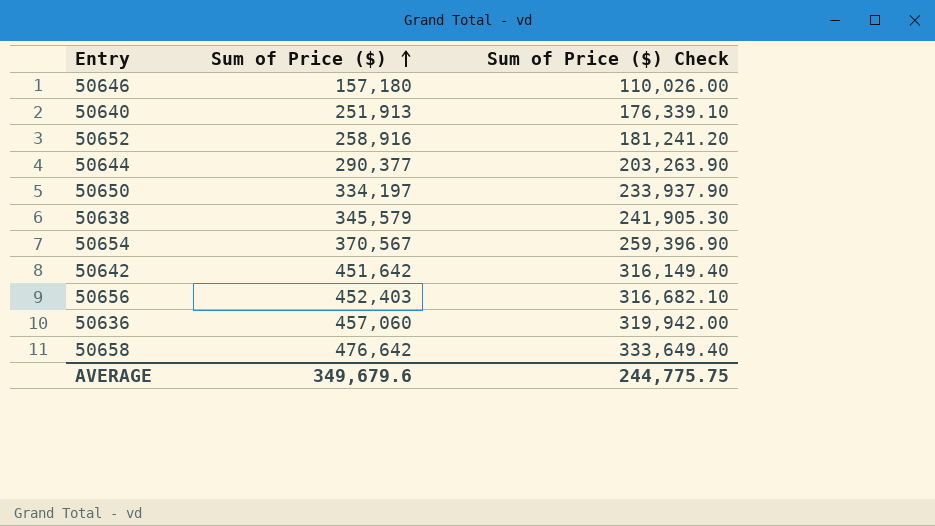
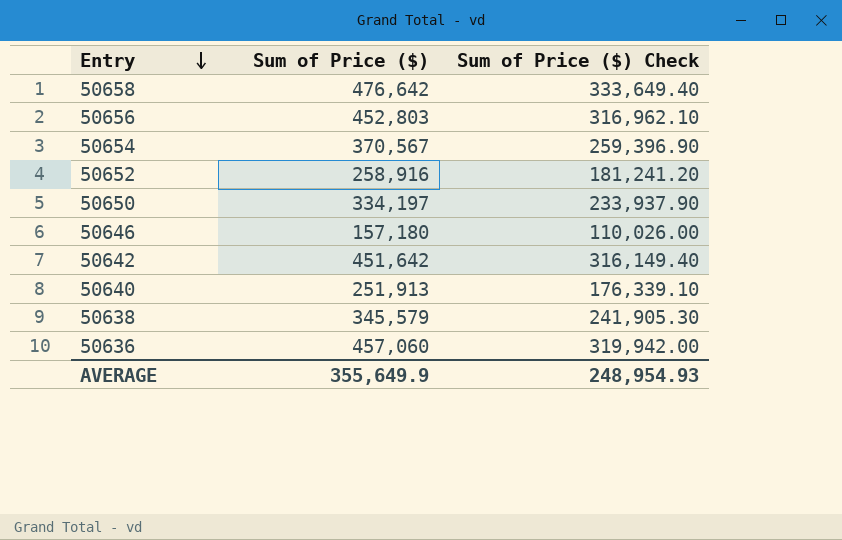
row order: Sum of Price ($) ascending -> Entry descending
row 50644: 290,377 | 203,263.90 -> none
50656 | Sum of Price ($): 452,403 -> 452,803
50656 | Sum of Price ($) Check: 316,682.10 -> 316,962.10
AVERAGE | Sum of Price ($): 349,679.6 -> 355,649.9
AVERAGE | Sum of Price ($) Check: 244,775.75 -> 248,954.93

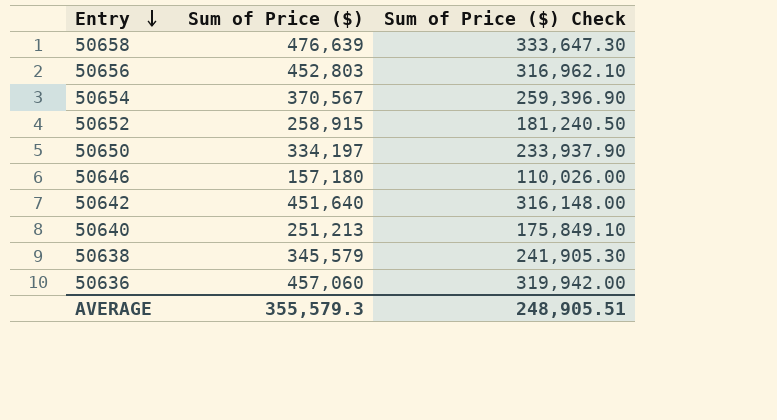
50658 | Sum of Price ($): 476,642 -> 476,639
50658 | Sum of Price ($) Check: 333,649.40 -> 333,647.30
50652 | Sum of Price ($): 258,916 -> 258,915
50652 | Sum of Price ($) Check: 181,241.20 -> 181,240.50
50642 | Sum of Price ($): 451,642 -> 451,640
50642 | Sum of Price ($) Check: 316,149.40 -> 316,148.00
50640 | Sum of Price ($): 251,913 -> 251,213
50640 | Sum of Price ($) Check: 176,339.10 -> 175,849.10
AVERAGE | Sum of Price ($): 355,649.9 -> 355,579.3
AVERAGE | Sum of Price ($) Check: 248,954.93 -> 248,905.51

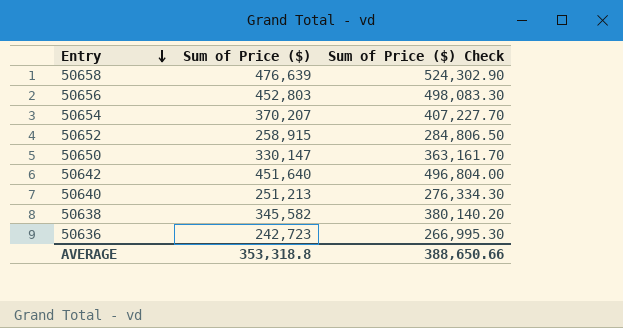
column Sum of Price ($) Check | formula: [Sum of Price ($)] * 0.7 -> [Sum of Price ($)] * 1.1
row 50646: 157,180 | 110,026.00 -> none
50654 | Sum of Price ($): 370,567 -> 370,207
50650 | Sum of Price ($): 334,197 -> 330,147
50638 | Sum of Price ($): 345,579 -> 345,582
50636 | Sum of Price ($): 457,060 -> 242,723
AVERAGE | Sum of Price ($): 355,579.3 -> 353,318.8
AVERAGE | Sum of Price ($) Check: 248,905.51 -> 388,650.66

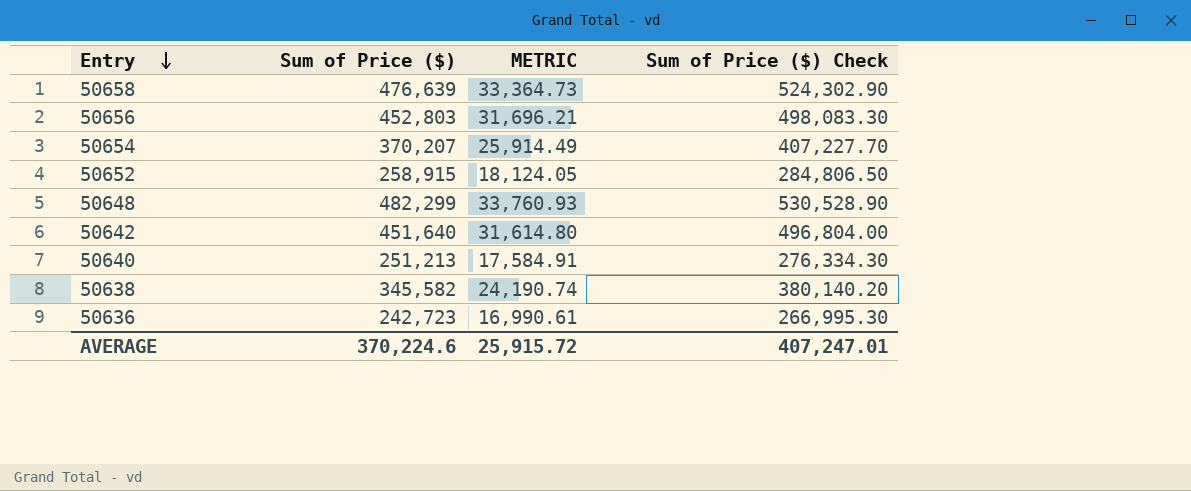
column METRIC | formula: none -> [Sum of Price ($)] * 0.07
row 50650: 330,147 | 363,161.70 -> none
row 50648: none -> 482,299 | 33,760.93 | 530,528.90
AVERAGE | Sum of Price ($): 353,318.8 -> 370,224.6
AVERAGE | Sum of Price ($) Check: 388,650.66 -> 407,247.01

